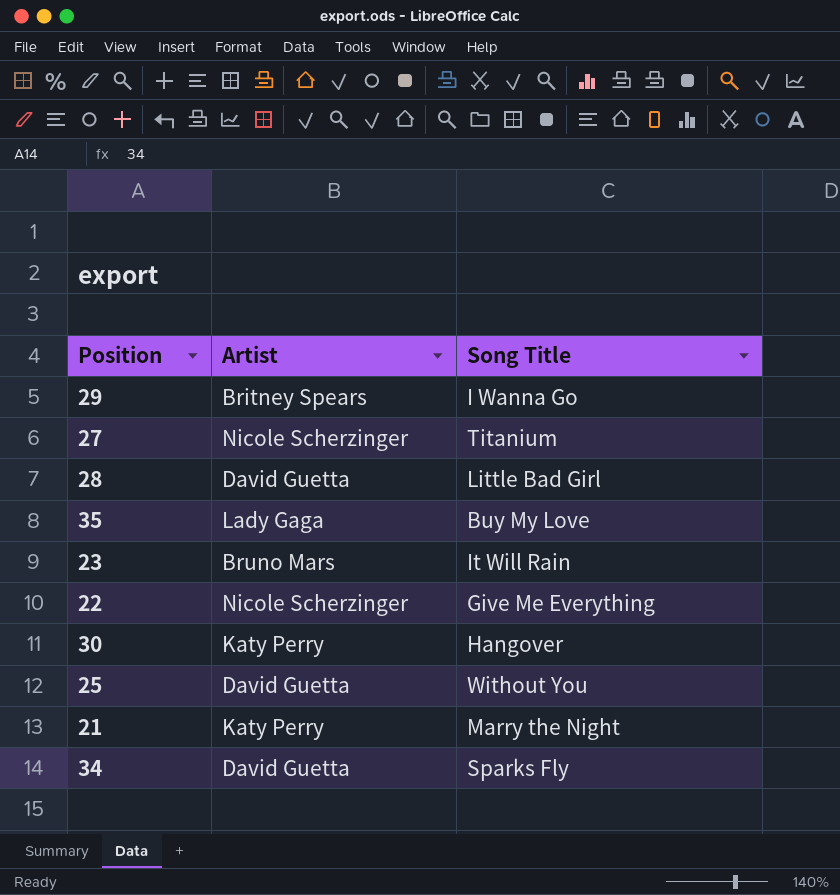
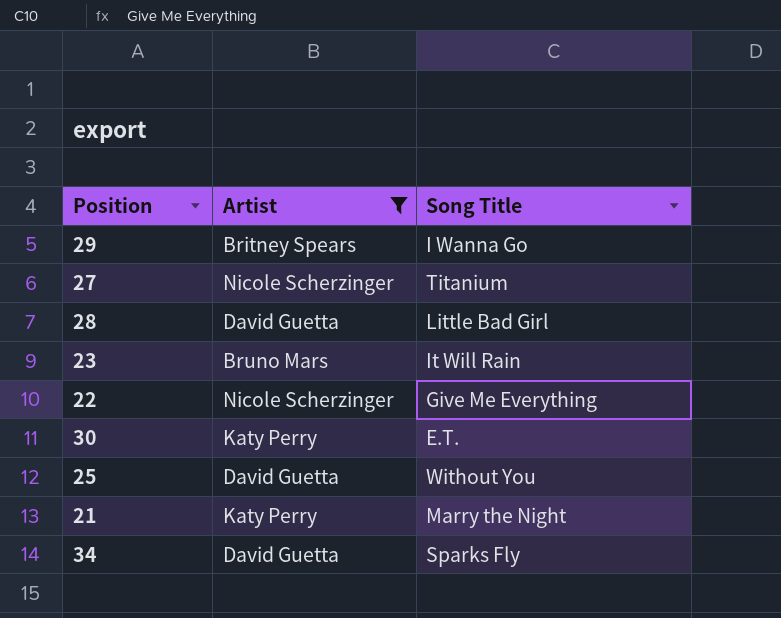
filter: none -> Artist != Lady Gaga
30 | Song Title: Hangover -> E.T.

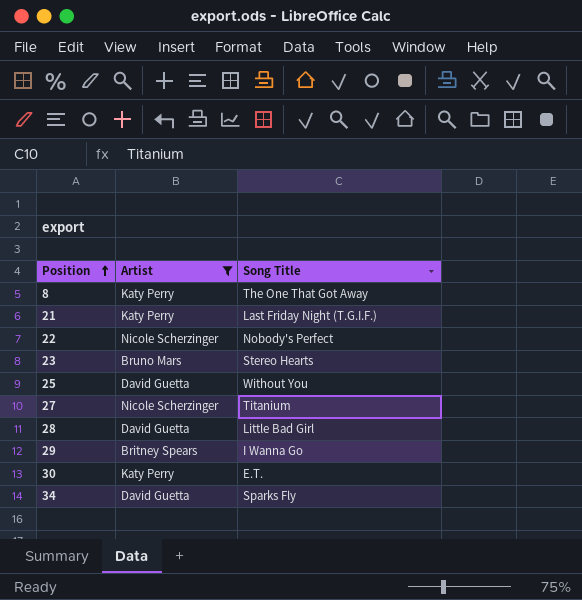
row order: none -> Position ascending
row 8: none -> Katy Perry | The One That Got Away
21 | Song Title: Marry the Night -> Last Friday Night (T.G.I.F.)
22 | Song Title: Give Me Everything -> Nobody's Perfect
23 | Song Title: It Will Rain -> Stereo Hearts

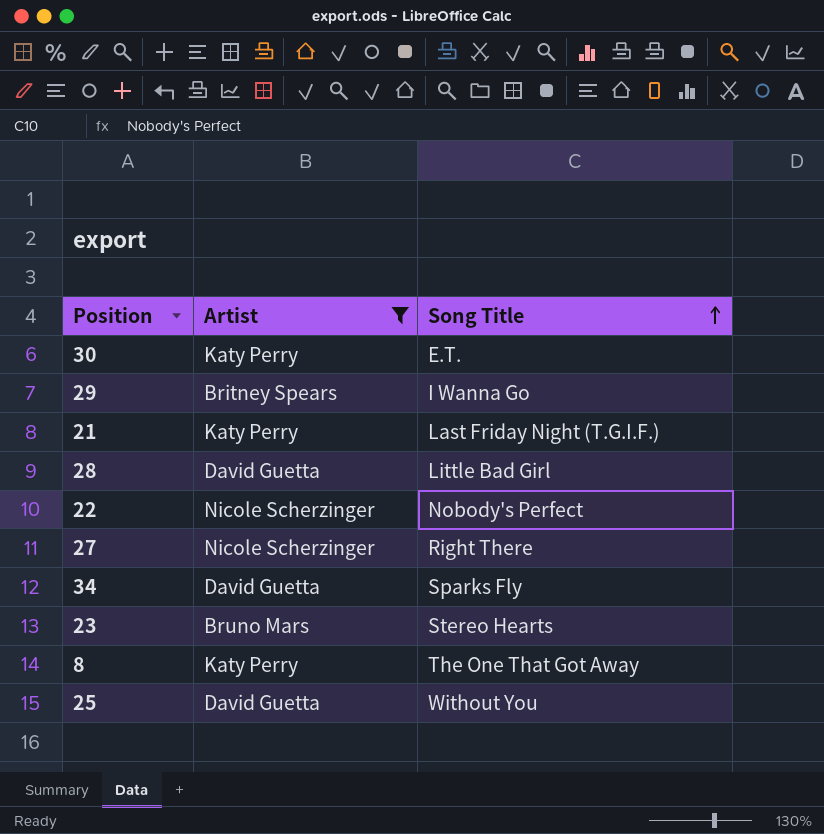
row order: Position ascending -> Song Title ascending
27 | Song Title: Titanium -> Right There

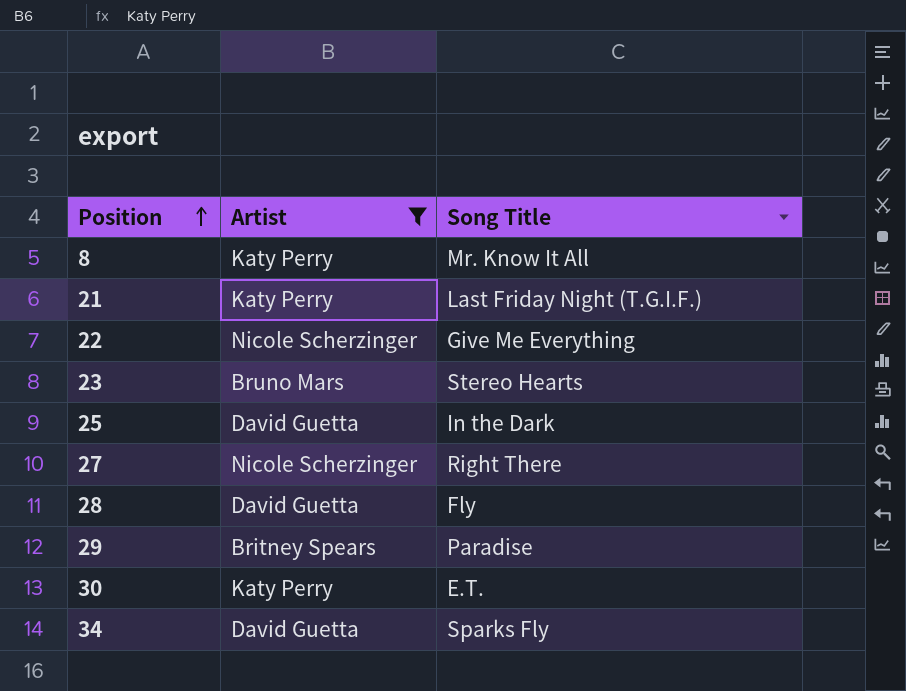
row order: Song Title ascending -> Position ascending
8 | Song Title: The One That Got Away -> Mr. Know It All
22 | Song Title: Nobody's Perfect -> Give Me Everything
25 | Song Title: Without You -> In the Dark
28 | Song Title: Little Bad Girl -> Fly
29 | Song Title: I Wanna Go -> Paradise

